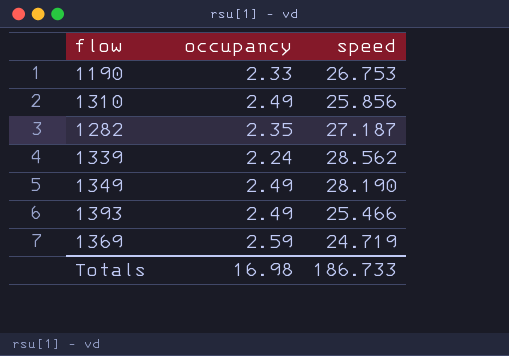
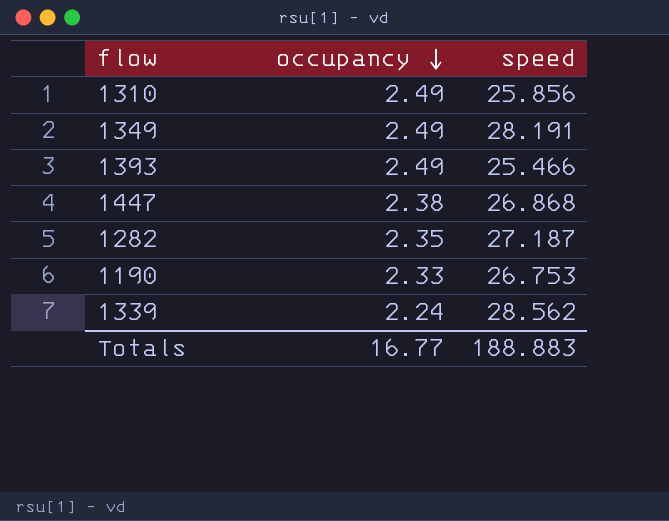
row order: none -> occupancy descending
row 1369: 2.59 | 24.719 -> none
1349 | speed: 28.190 -> 28.191
row 1447: none -> 2.38 | 26.868
Totals | occupancy: 16.98 -> 16.77
Totals | speed: 186.733 -> 188.883

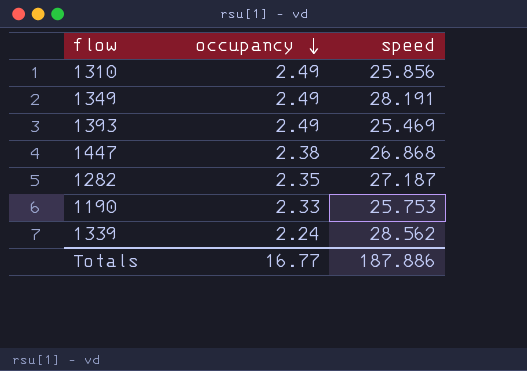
1393 | speed: 25.466 -> 25.469
1190 | speed: 26.753 -> 25.753
Totals | speed: 188.883 -> 187.886

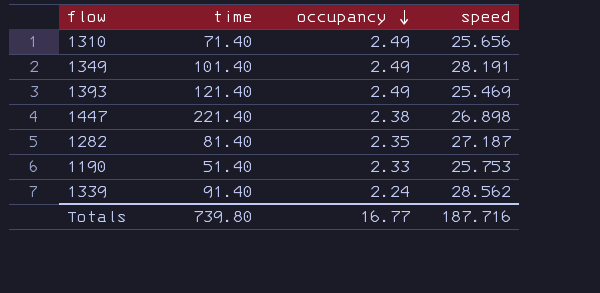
column time | position: none -> 2
1310 | speed: 25.856 -> 25.656
1447 | speed: 26.868 -> 26.898
Totals | speed: 187.886 -> 187.716

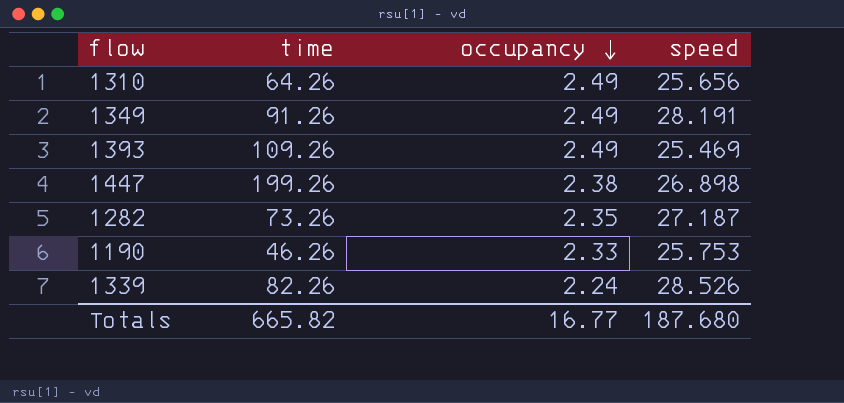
1310 | time: 71.40 -> 64.26
1349 | time: 101.40 -> 91.26
1393 | time: 121.40 -> 109.26
1447 | time: 221.40 -> 199.26
1282 | time: 81.40 -> 73.26
1190 | time: 51.40 -> 46.26
1339 | time: 91.40 -> 82.26
1339 | speed: 28.562 -> 28.526
Totals | time: 739.80 -> 665.82
Totals | speed: 187.716 -> 187.680

